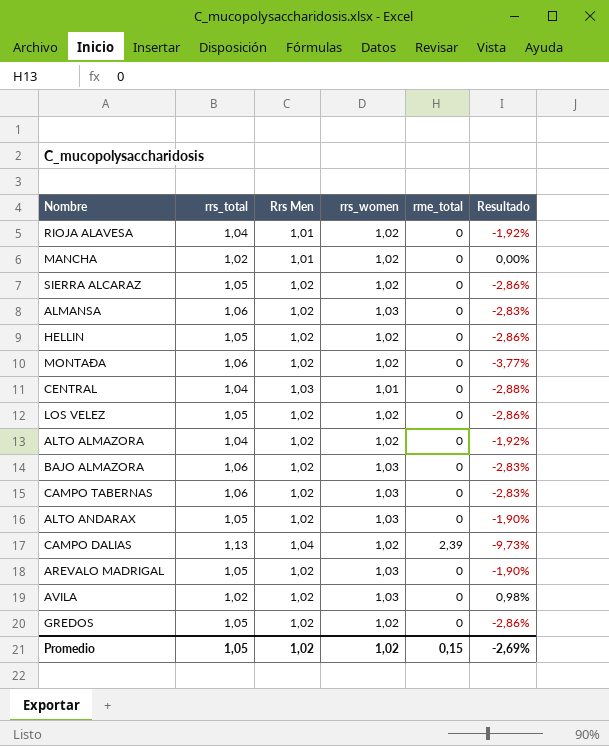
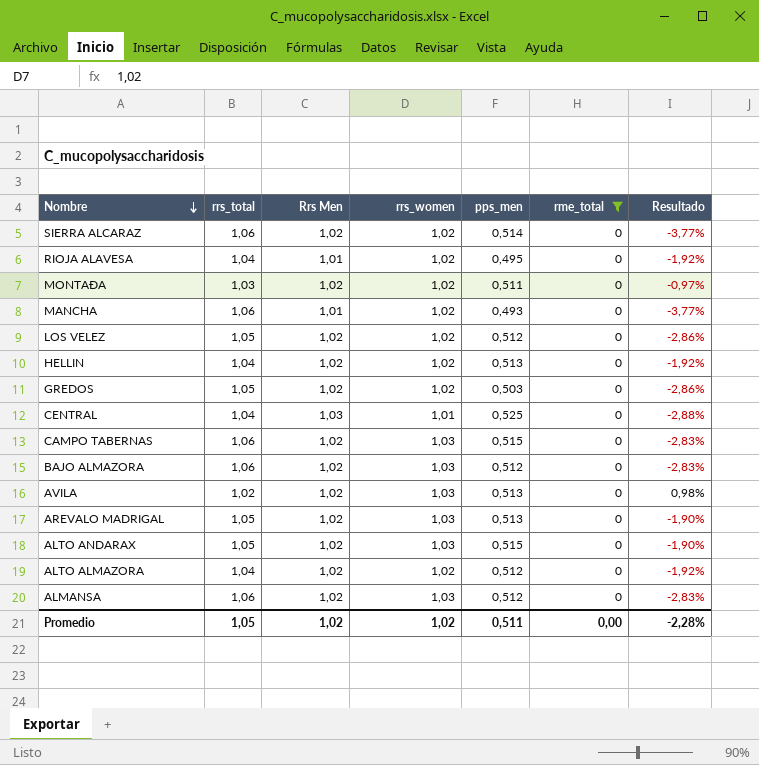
filter: none -> rme_total = 0
row order: none -> Nombre descending
column pps_men | position: none -> 5
SIERRA ALCARAZ | rrs_total: 1,05 -> 1,06
SIERRA ALCARAZ | Resultado: -2,86% -> -3,77%
MONTAÐA | rrs_total: 1,06 -> 1,03
MONTAÐA | Resultado: -3,77% -> -0,97%
MANCHA | rrs_total: 1,02 -> 1,06
MANCHA | Resultado: 0,00% -> -3,77%
HELLIN | rrs_total: 1,05 -> 1,04
HELLIN | Resultado: -2,86% -> -1,92%
Promedio | rme_total: 0,15 -> 0,00
Promedio | Resultado: -2,69% -> -2,28%

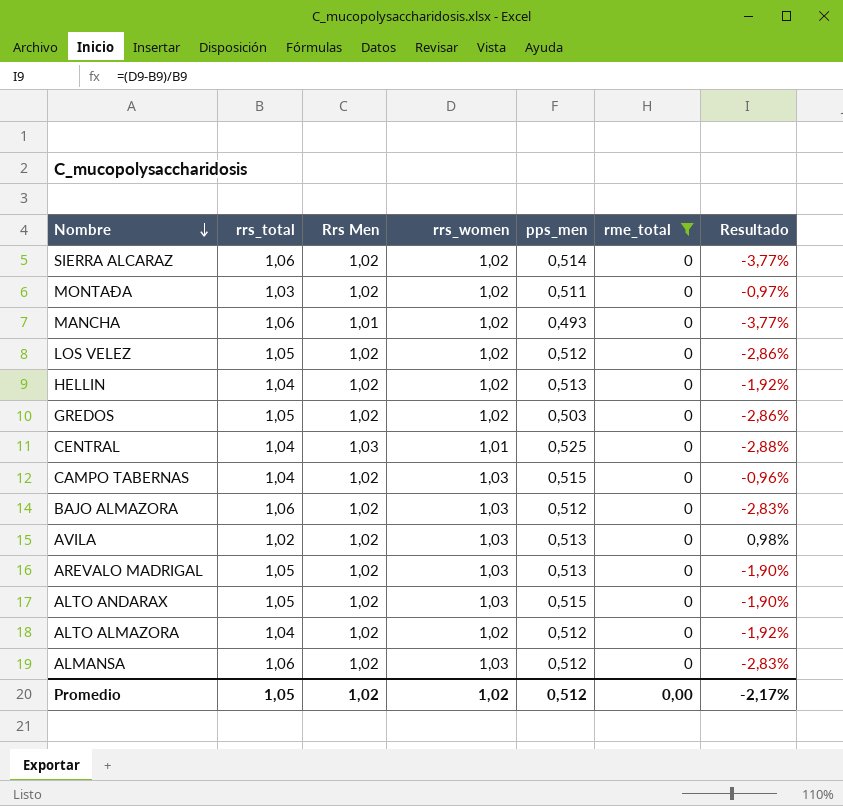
row RIOJA ALAVESA: 1,04 | 1,01 | 1,02 | 0,495 | 0 | -1,92% -> none
CAMPO TABERNAS | rrs_total: 1,06 -> 1,04
CAMPO TABERNAS | Resultado: -2,83% -> -0,96%
Promedio | pps_men: 0,511 -> 0,512
Promedio | Resultado: -2,28% -> -2,17%

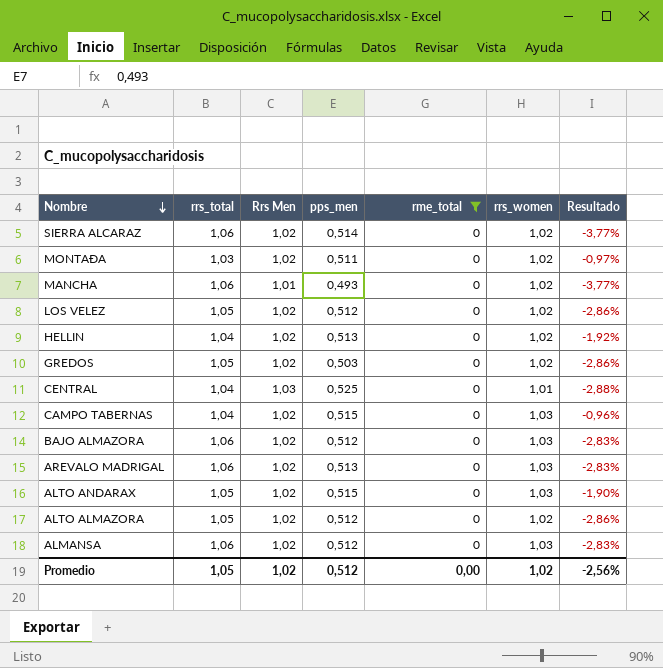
column rrs_women | position: 4 -> 6
row AVILA: 1,02 | 1,02 | 1,03 | 0,513 | 0 | 0,98% -> none
AREVALO MADRIGAL | rrs_total: 1,05 -> 1,06
AREVALO MADRIGAL | Resultado: -1,90% -> -2,83%
ALTO ALMAZORA | rrs_total: 1,04 -> 1,05
ALTO ALMAZORA | Resultado: -1,92% -> -2,86%
Promedio | Resultado: -2,17% -> -2,56%

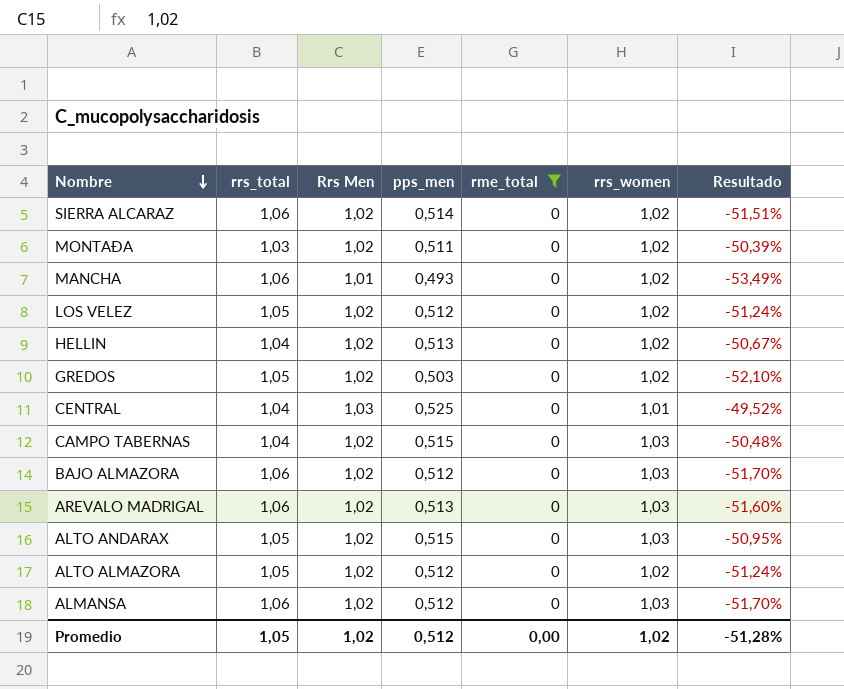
column Resultado | formula: ([rrs_women] - [rrs_total]) / [rrs_total] -> ([pps_men] - [rrs_total]) / [rrs_total]
Promedio | Resultado: -2,56% -> -51,28%

